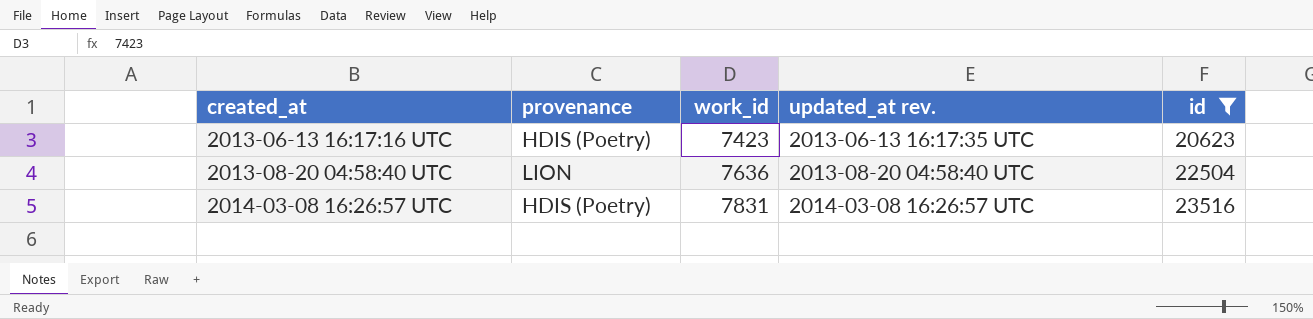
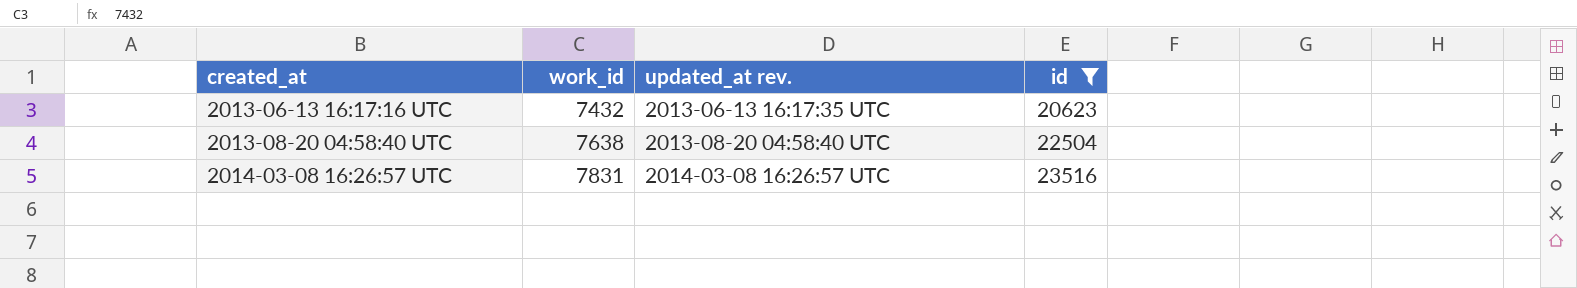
column provenance | position: 2 -> none
2013-06-13 16:17:16 UTC | work_id: 7423 -> 7432
2013-08-20 04:58:40 UTC | work_id: 7636 -> 7638

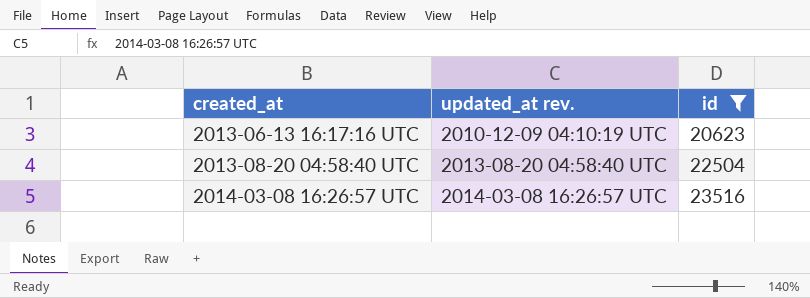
column work_id | position: 2 -> none
2013-06-13 16:17:16 UTC | updated_at rev.: 2013-06-13 16:17:35 UTC -> 2010-12-09 04:10:19 UTC

